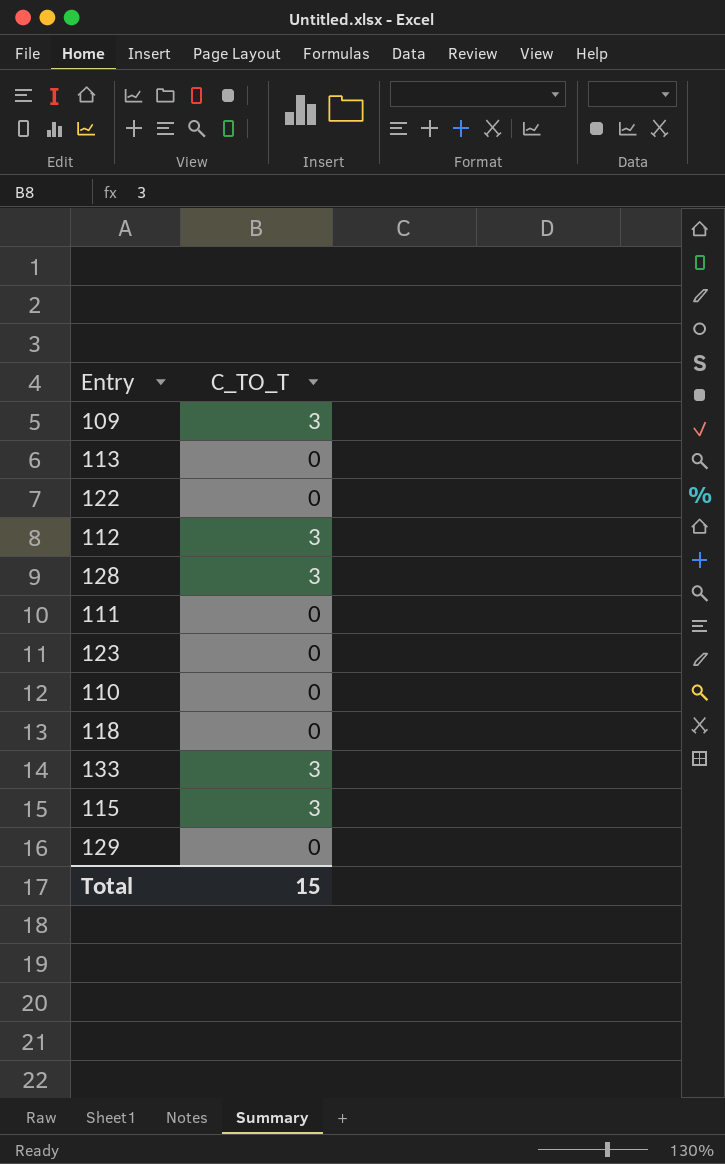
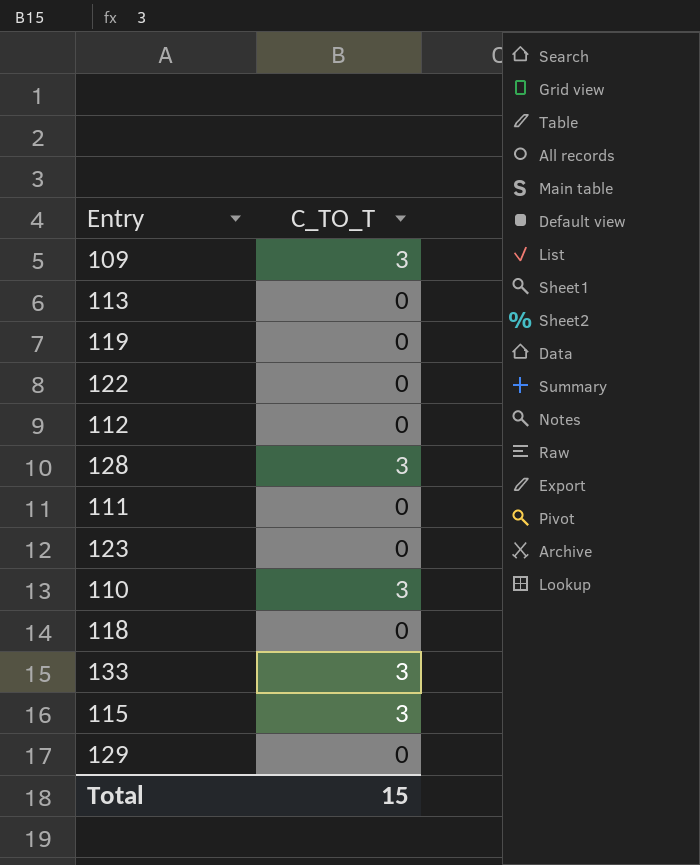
row 119: none -> 0
112 | C_TO_T: 3 -> 0
110 | C_TO_T: 0 -> 3

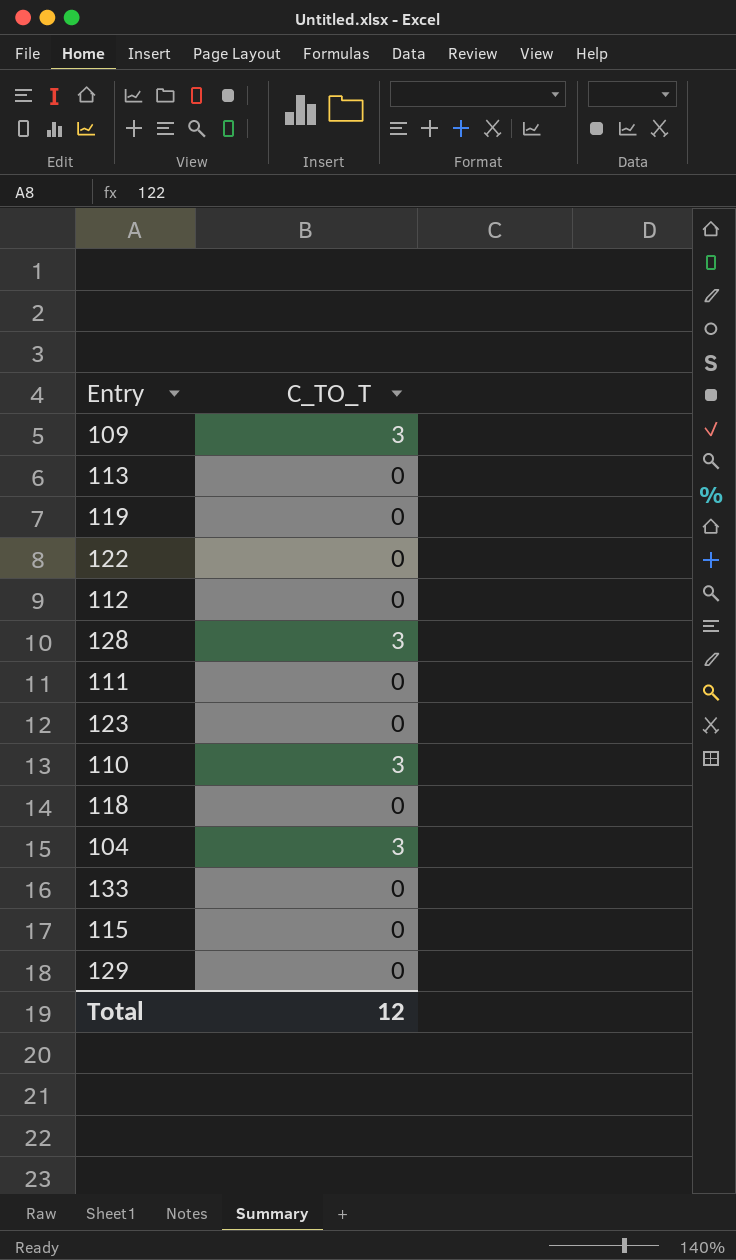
row 104: none -> 3
133 | C_TO_T: 3 -> 0
115 | C_TO_T: 3 -> 0
Total | C_TO_T: 15 -> 12

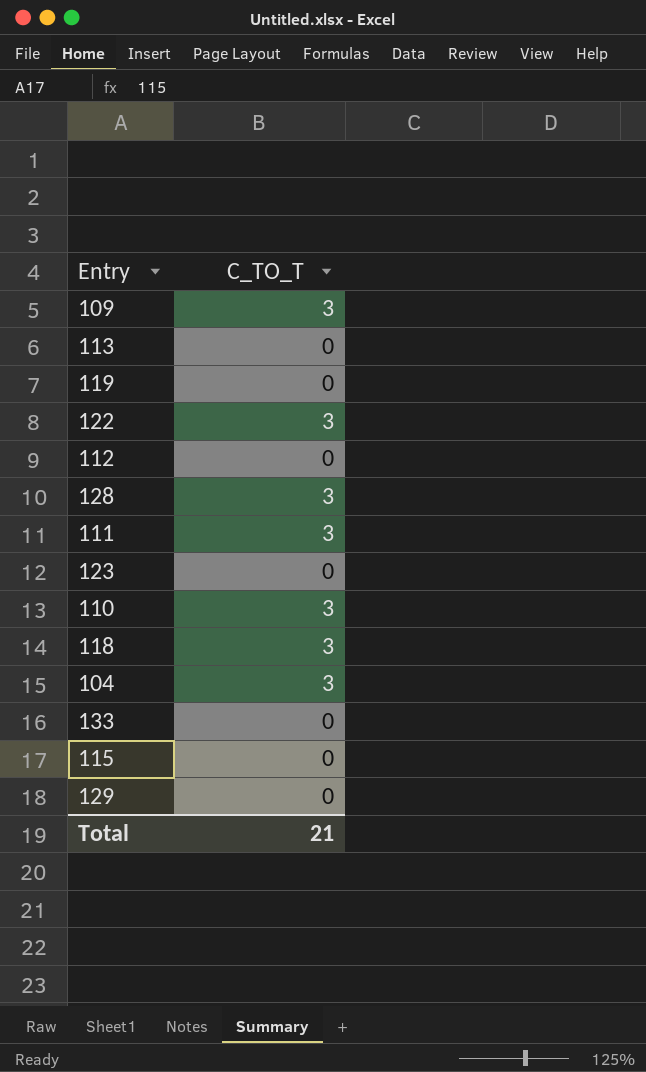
122 | C_TO_T: 0 -> 3
111 | C_TO_T: 0 -> 3
118 | C_TO_T: 0 -> 3
Total | C_TO_T: 12 -> 21

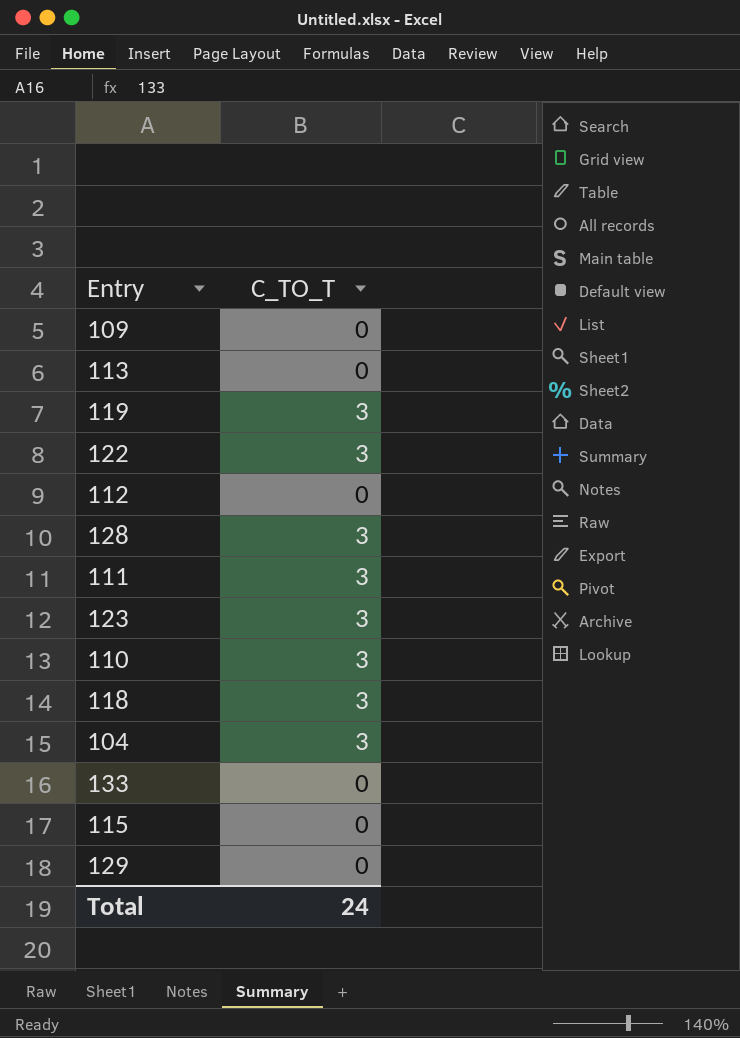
109 | C_TO_T: 3 -> 0
119 | C_TO_T: 0 -> 3
123 | C_TO_T: 0 -> 3
Total | C_TO_T: 21 -> 24

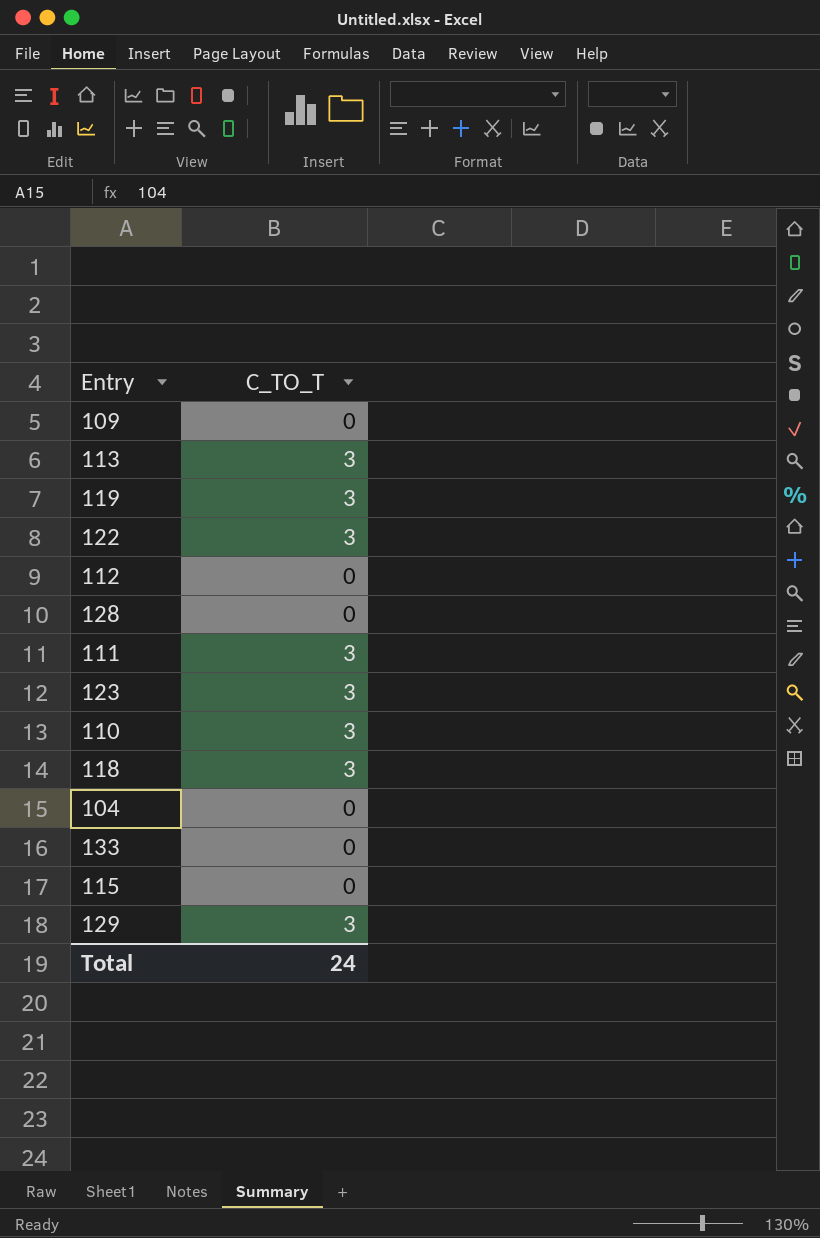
113 | C_TO_T: 0 -> 3
128 | C_TO_T: 3 -> 0
104 | C_TO_T: 3 -> 0
129 | C_TO_T: 0 -> 3

